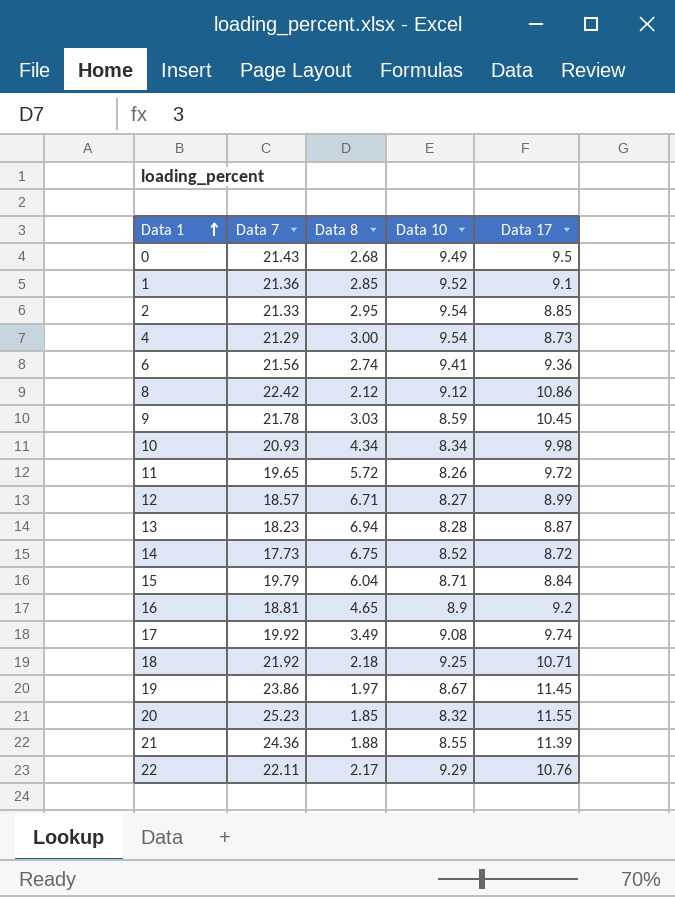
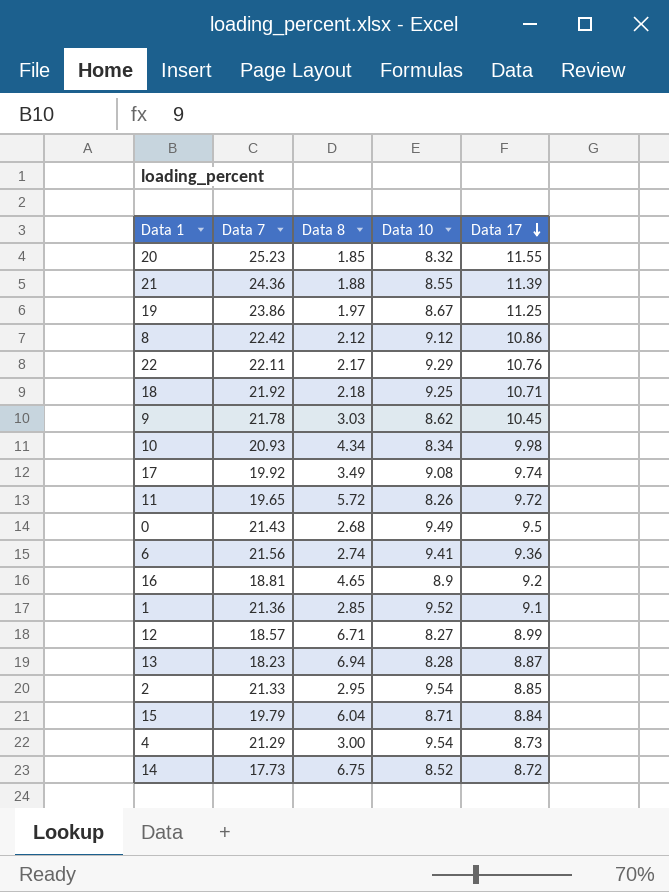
row order: Data 1 ascending -> Data 17 descending
19 | Data 17: 11.45 -> 11.25
9 | Data 10: 8.59 -> 8.62

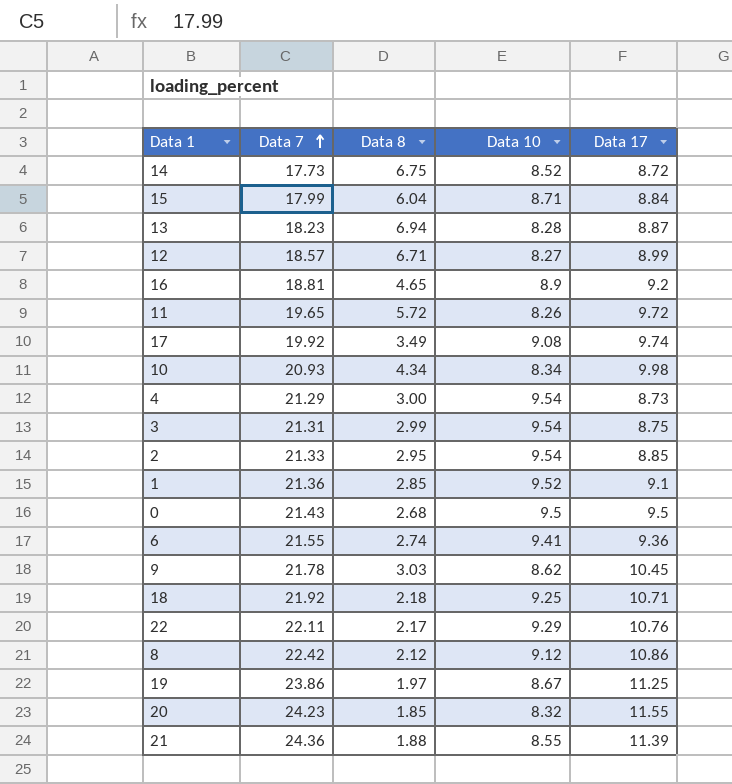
row order: Data 17 descending -> Data 7 ascending
15 | Data 7: 19.79 -> 17.99
row 3: none -> 21.31 | 2.99 | 9.54 | 8.75
0 | Data 10: 9.49 -> 9.5
6 | Data 7: 21.56 -> 21.55
20 | Data 7: 25.23 -> 24.23

